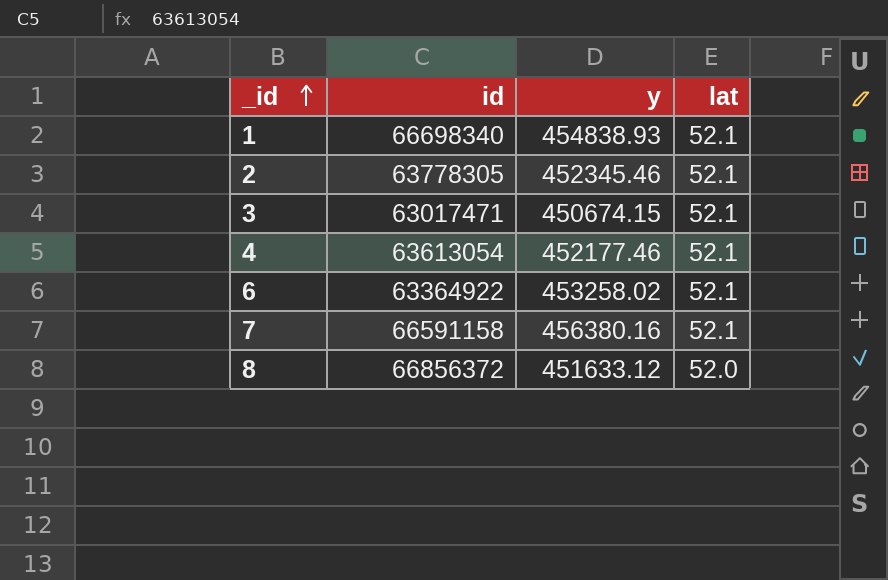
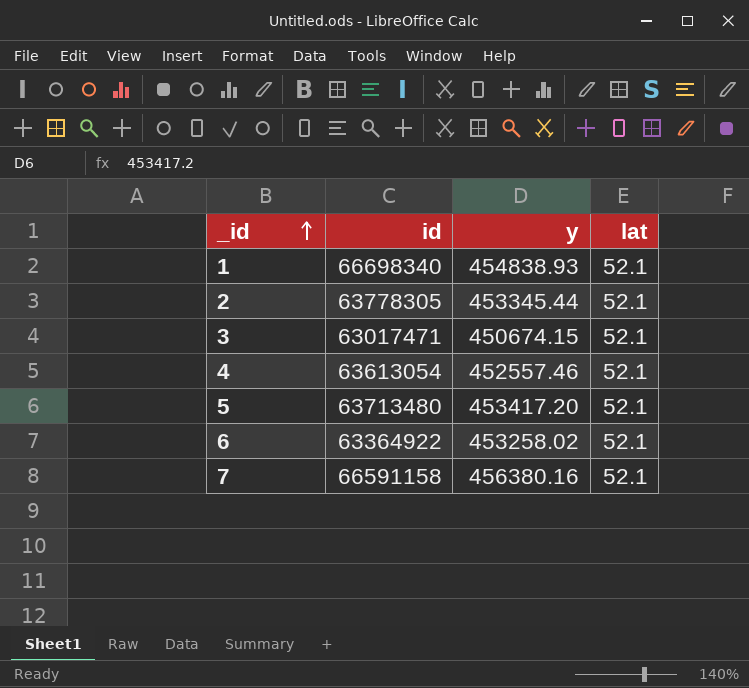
row 8: 66856372 | 451633.12 | 52.0 -> none
2 | y: 452345.46 -> 453345.44
4 | y: 452177.46 -> 452557.46
row 5: none -> 63713480 | 453417.20 | 52.1

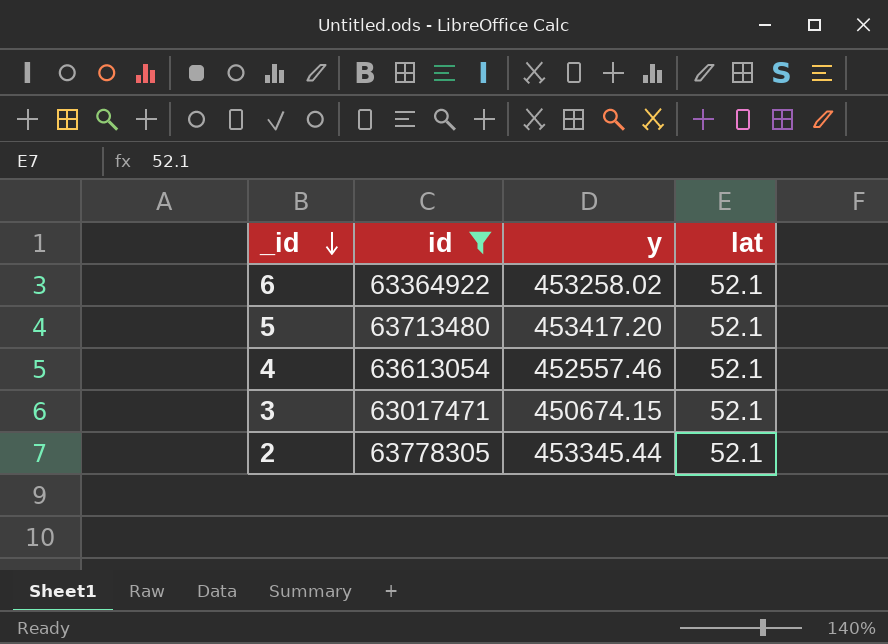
filter: none -> id <= 63778305
row order: _id ascending -> _id descending

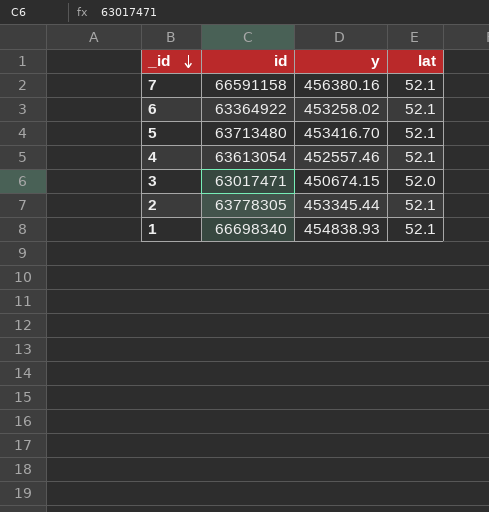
filter: id <= 63778305 -> none
5 | y: 453417.20 -> 453416.70
3 | lat: 52.1 -> 52.0

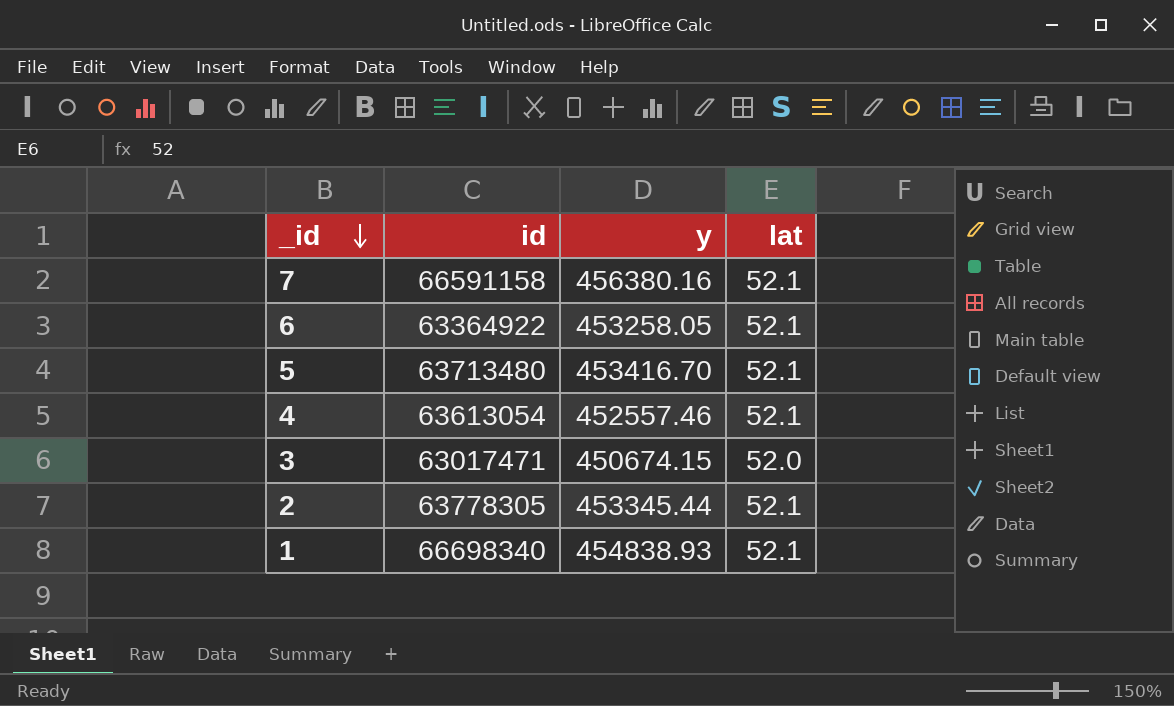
6 | y: 453258.02 -> 453258.05

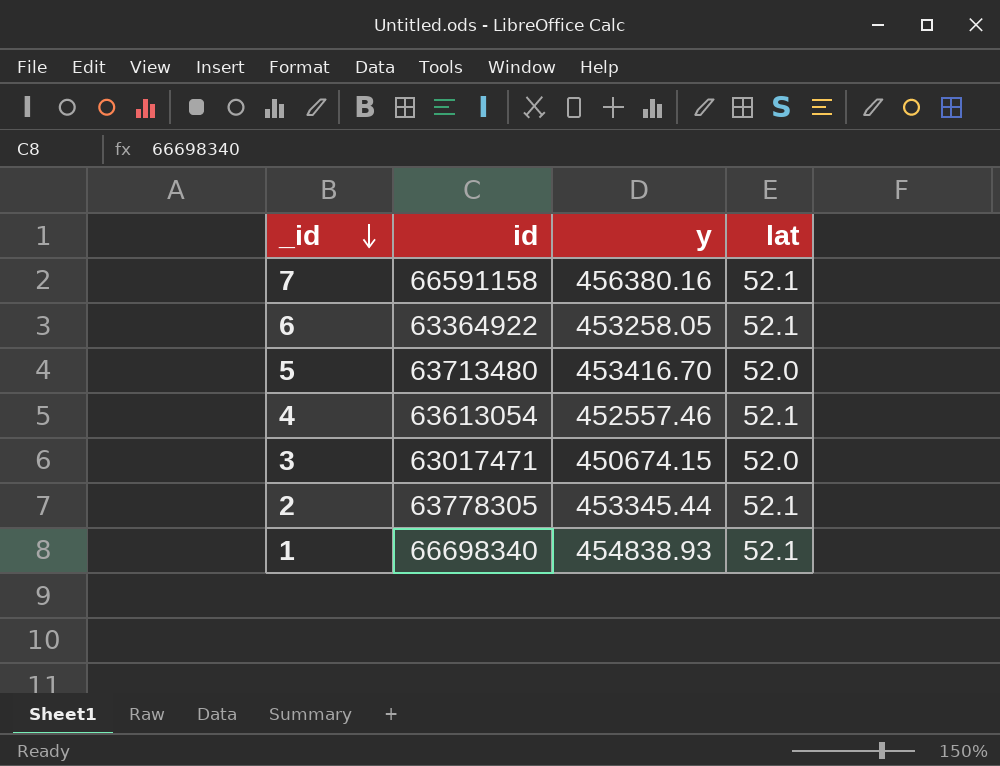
5 | lat: 52.1 -> 52.0

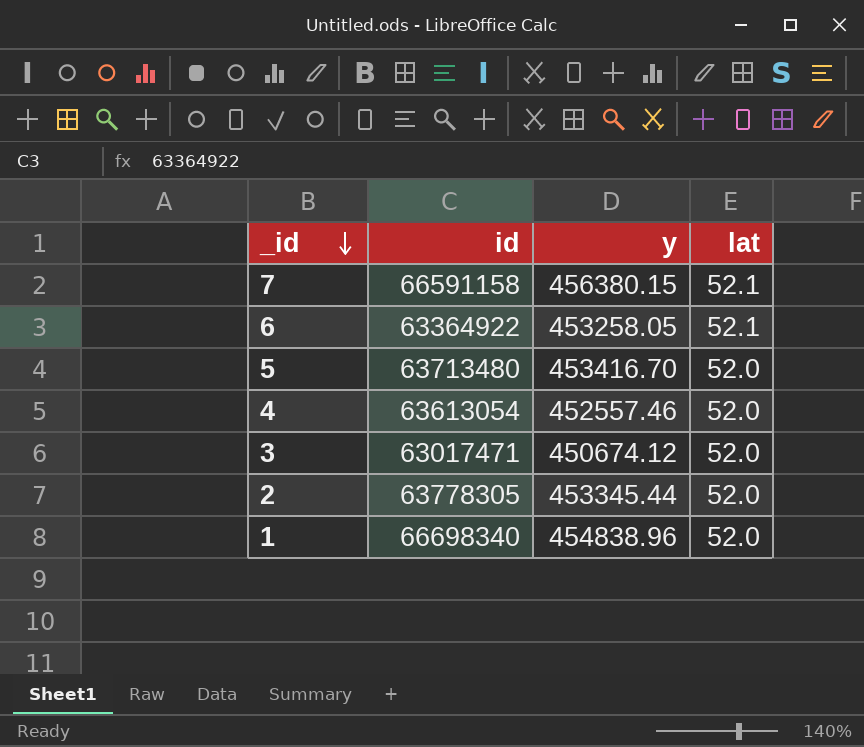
7 | y: 456380.16 -> 456380.15
4 | lat: 52.1 -> 52.0
3 | y: 450674.15 -> 450674.12
2 | lat: 52.1 -> 52.0
1 | y: 454838.93 -> 454838.96
1 | lat: 52.1 -> 52.0

